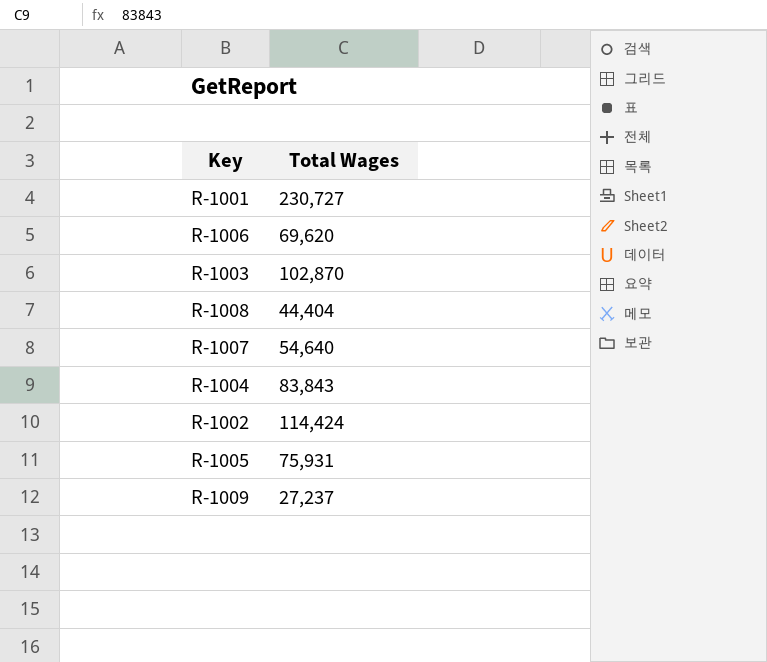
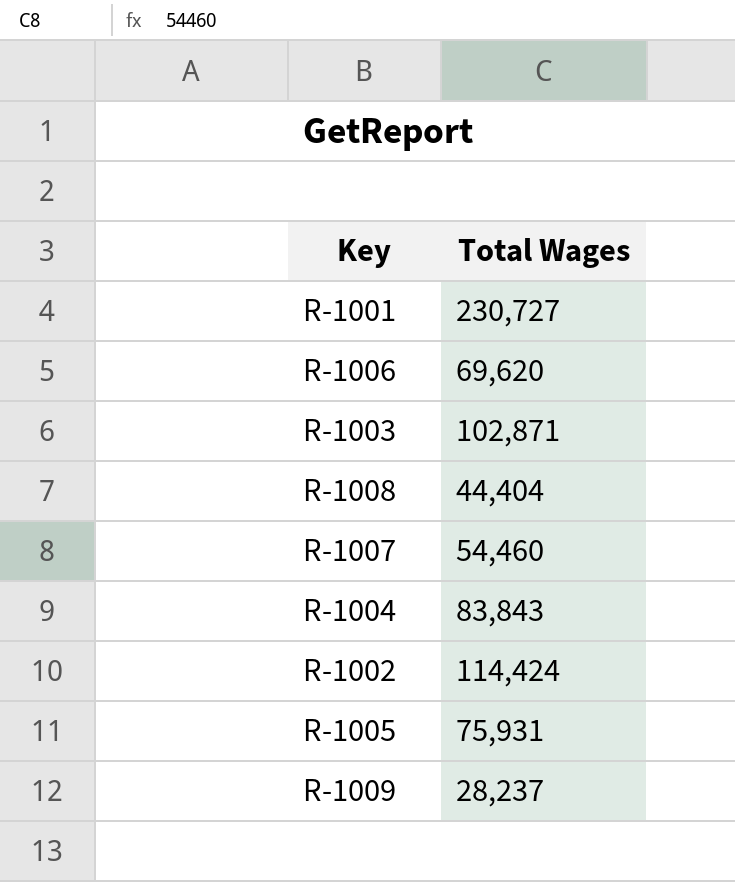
R-1003 | Total Wages: 102,870 -> 102,871
R-1007 | Total Wages: 54,640 -> 54,460
R-1009 | Total Wages: 27,237 -> 28,237

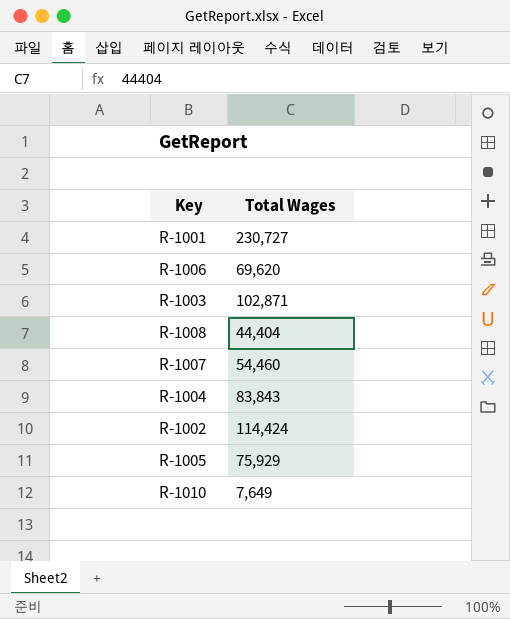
row R-1009: 28,237 -> none
R-1005 | Total Wages: 75,931 -> 75,929
row R-1010: none -> 7,649

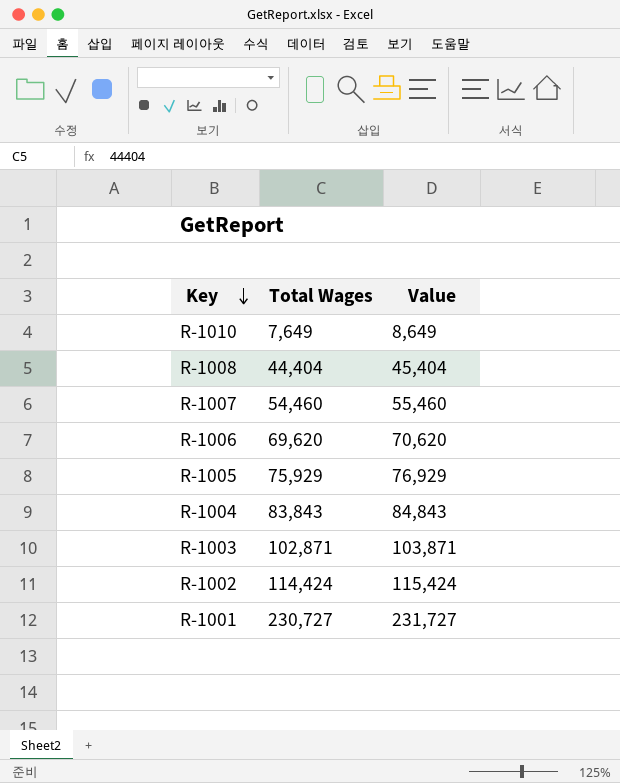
row order: none -> Key descending
column Value | formula: none -> [Total Wages] + 1000

